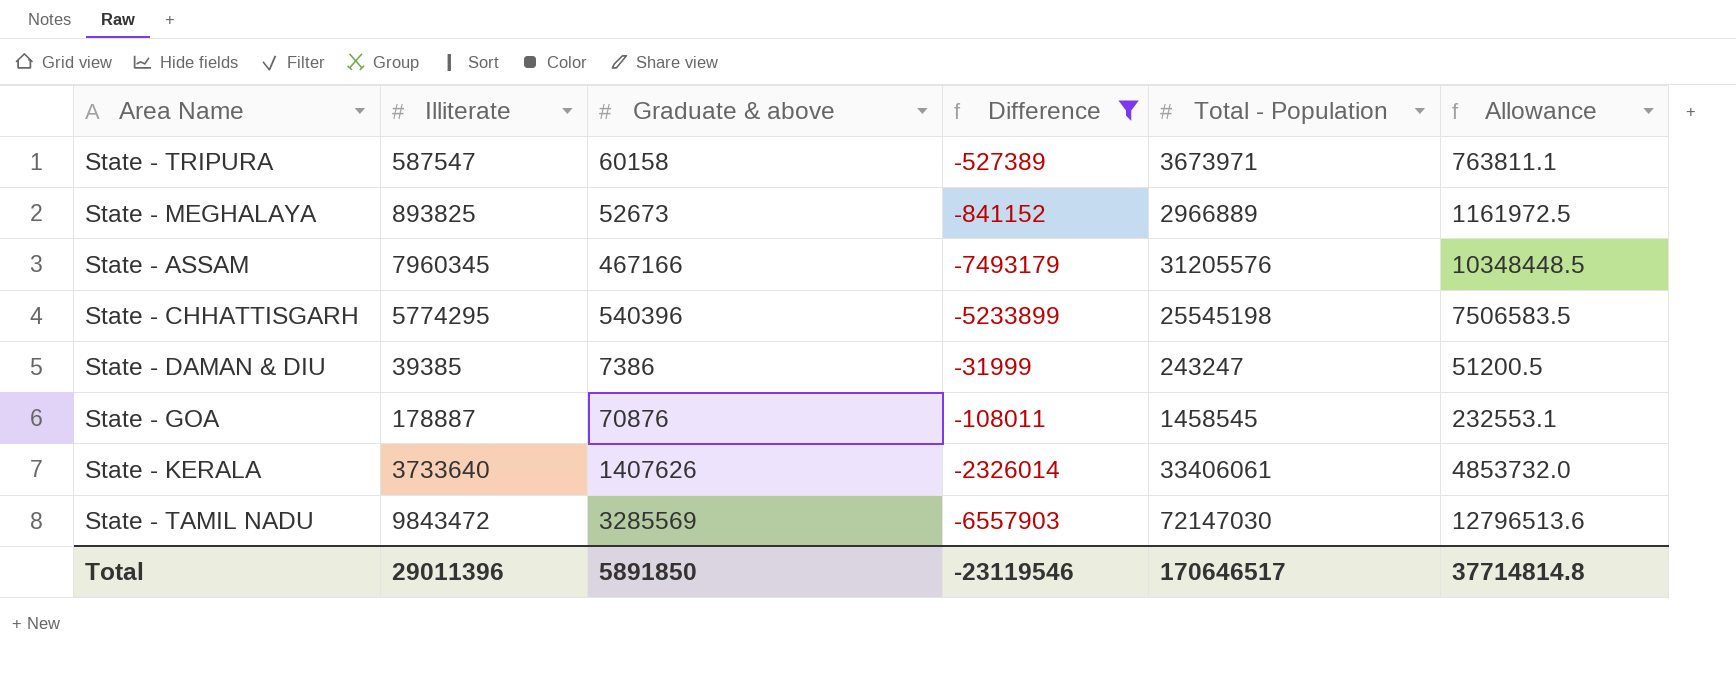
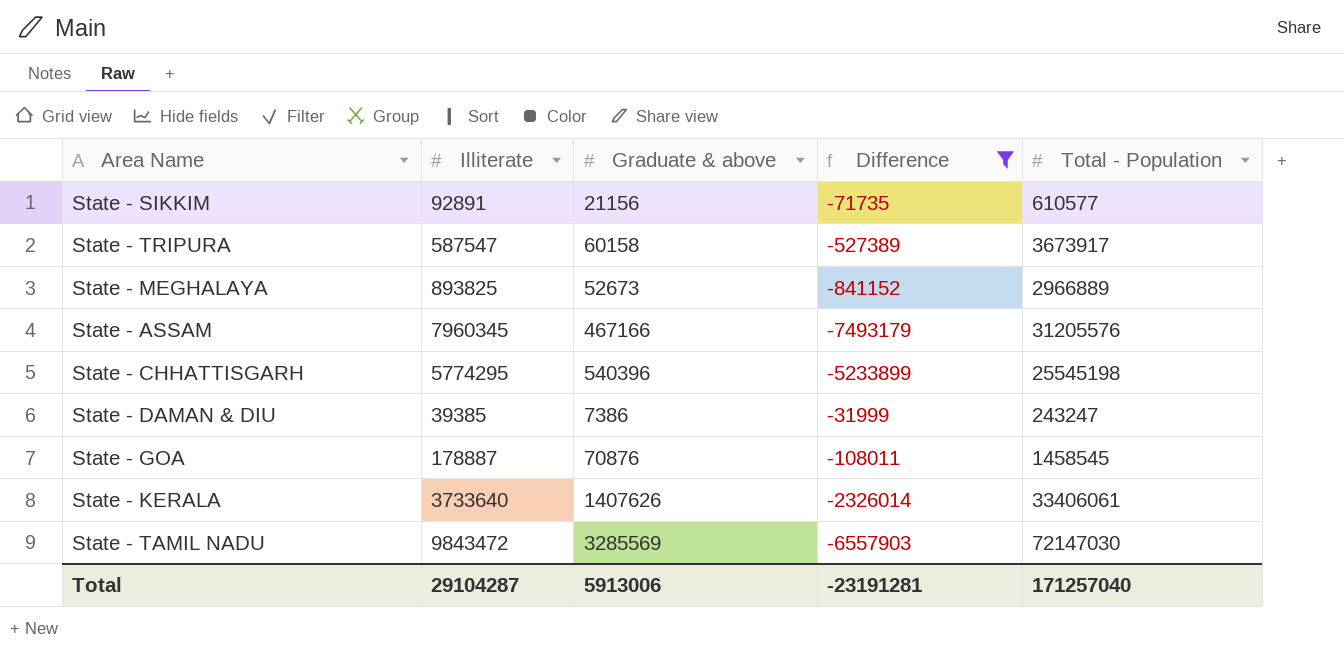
column Allowance | formula: [Illiterate] * 1.3 -> none
row State - SIKKIM: none -> 92891 | 21156 | -71735 | 610577
State - TRIPURA | Total - Population: 3673971 -> 3673917
Total | Illiterate: 29011396 -> 29104287
Total | Graduate & above: 5891850 -> 5913006
Total | Difference: -23119546 -> -23191281
Total | Total - Population: 170646517 -> 171257040

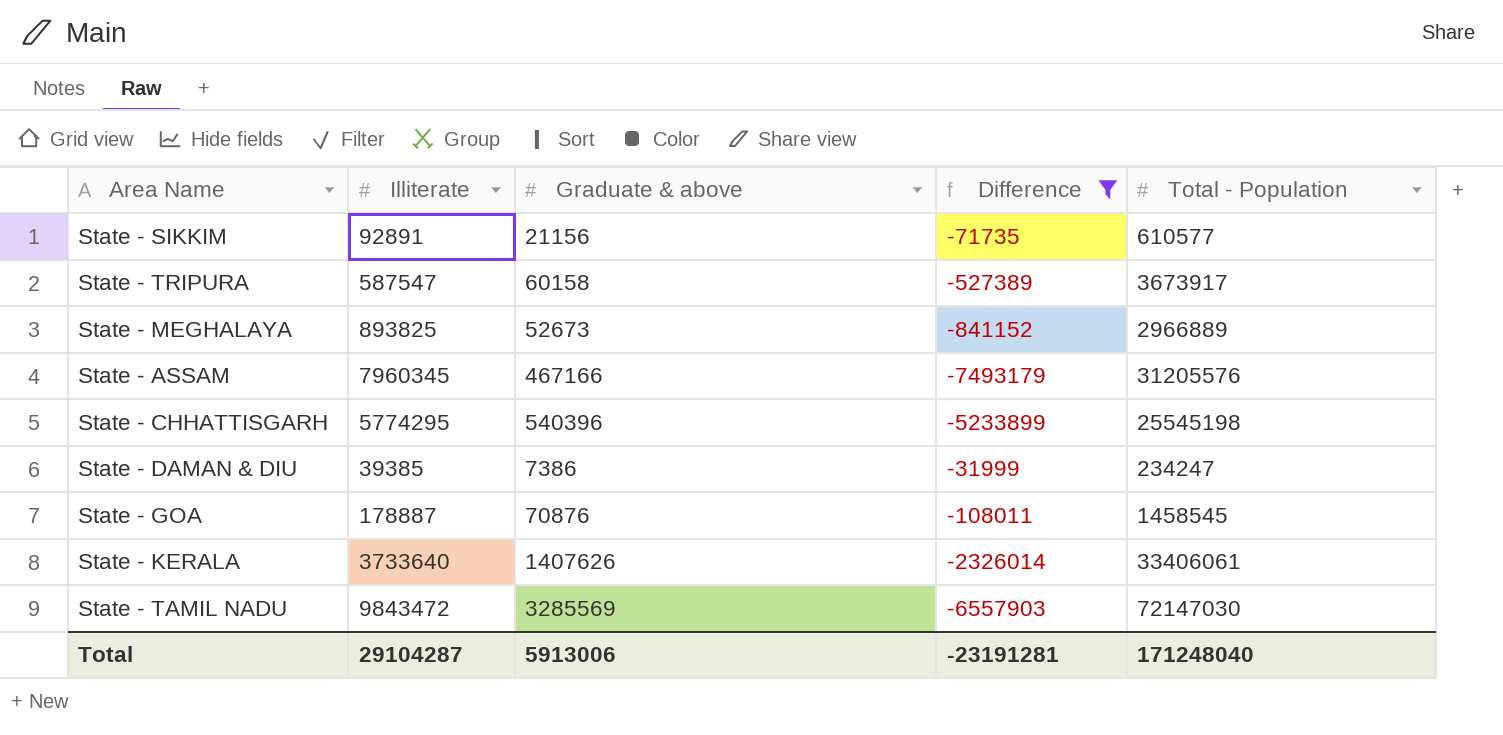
State - DAMAN & DIU | Total - Population: 243247 -> 234247
Total | Total - Population: 171257040 -> 171248040

